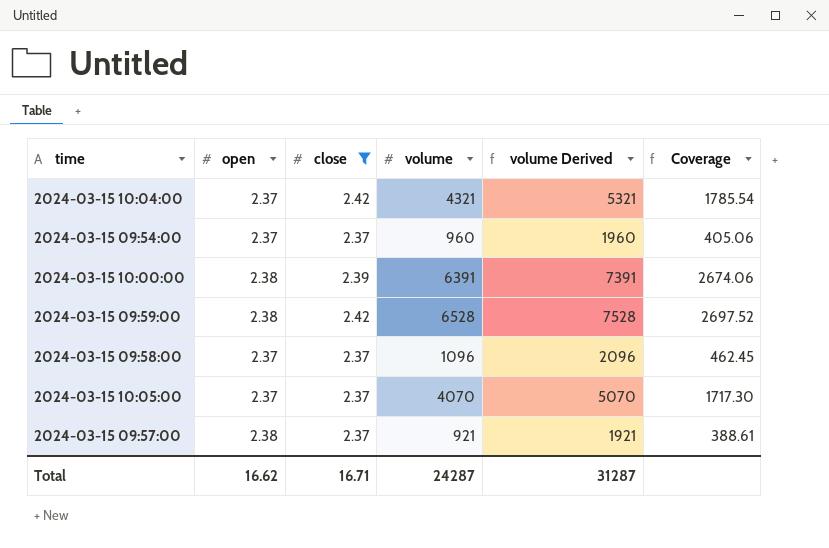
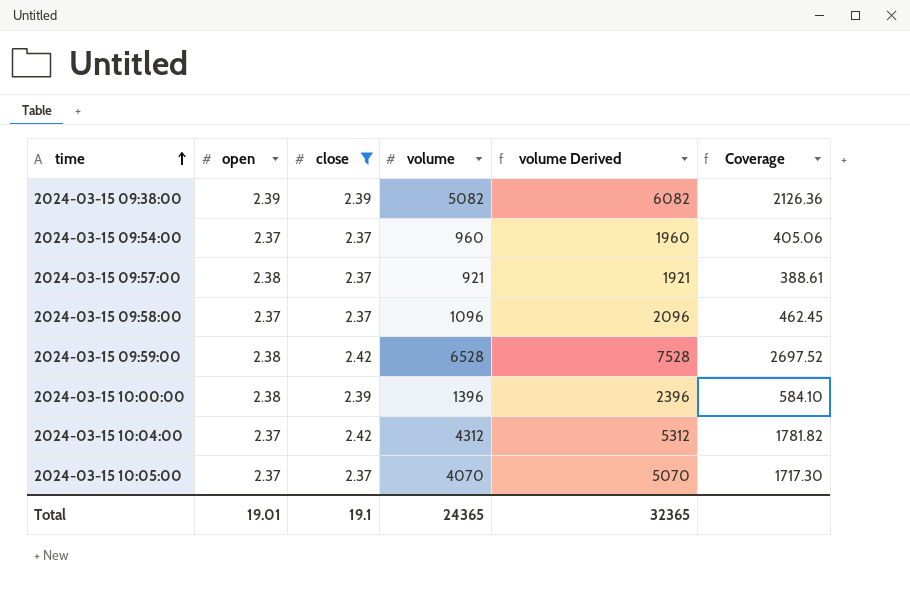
row order: none -> time ascending
row 2024-03-15 09:38:00: none -> 2.39 | 2.39 | 5082 | 6082 | 2126.36
2024-03-15 10:00:00 | volume: 6391 -> 1396
2024-03-15 10:00:00 | volume Derived: 7391 -> 2396
2024-03-15 10:00:00 | Coverage: 2674.06 -> 584.10
2024-03-15 10:04:00 | volume: 4321 -> 4312
2024-03-15 10:04:00 | volume Derived: 5321 -> 5312
2024-03-15 10:04:00 | Coverage: 1785.54 -> 1781.82
Total | open: 16.62 -> 19.01
Total | close: 16.71 -> 19.1
Total | volume: 24287 -> 24365
Total | volume Derived: 31287 -> 32365

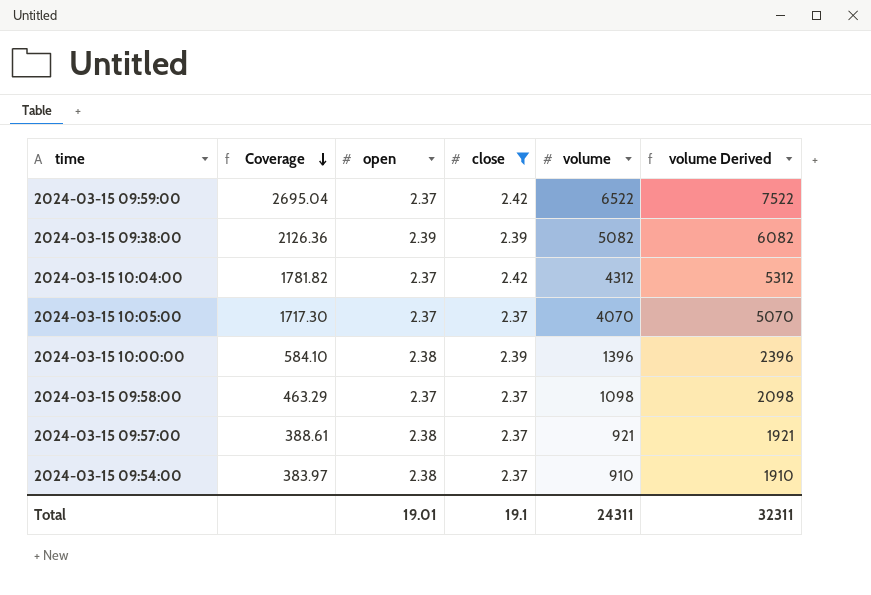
row order: time ascending -> Coverage descending
column Coverage | position: 6 -> 2
2024-03-15 09:59:00 | Coverage: 2697.52 -> 2695.04
2024-03-15 09:59:00 | open: 2.38 -> 2.37
2024-03-15 09:59:00 | volume: 6528 -> 6522
2024-03-15 09:59:00 | volume Derived: 7528 -> 7522
2024-03-15 09:58:00 | Coverage: 462.45 -> 463.29
2024-03-15 09:58:00 | volume: 1096 -> 1098
2024-03-15 09:58:00 | volume Derived: 2096 -> 2098
2024-03-15 09:54:00 | Coverage: 405.06 -> 383.97
2024-03-15 09:54:00 | open: 2.37 -> 2.38
2024-03-15 09:54:00 | volume: 960 -> 910
2024-03-15 09:54:00 | volume Derived: 1960 -> 1910
Total | volume: 24365 -> 24311
Total | volume Derived: 32365 -> 32311

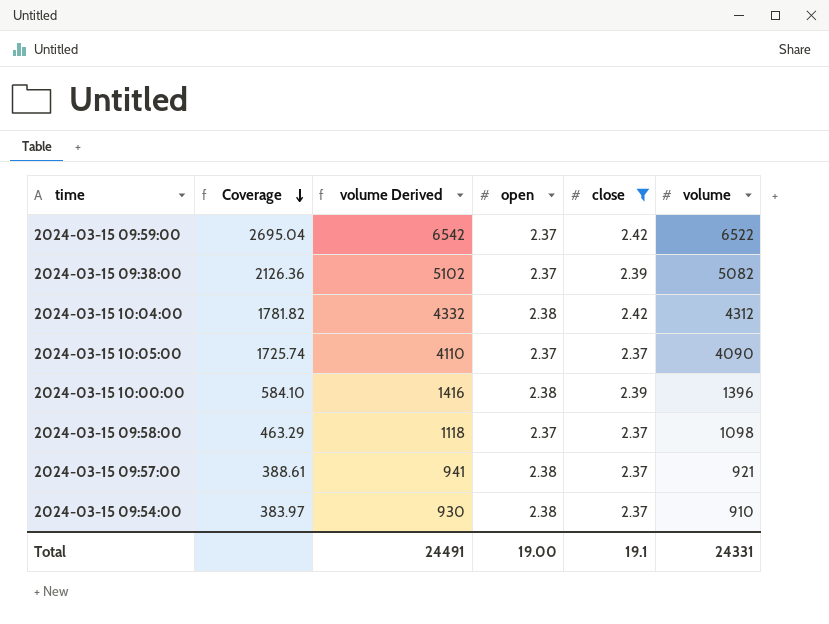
column volume Derived | formula: [volume] + 1000 -> [volume] + 20
column volume Derived | position: 6 -> 3
2024-03-15 09:38:00 | open: 2.39 -> 2.37
2024-03-15 10:04:00 | open: 2.37 -> 2.38
2024-03-15 10:05:00 | Coverage: 1717.30 -> 1725.74
2024-03-15 10:05:00 | volume: 4070 -> 4090
Total | volume Derived: 32311 -> 24491
Total | open: 19.01 -> 19.00
Total | volume: 24311 -> 24331

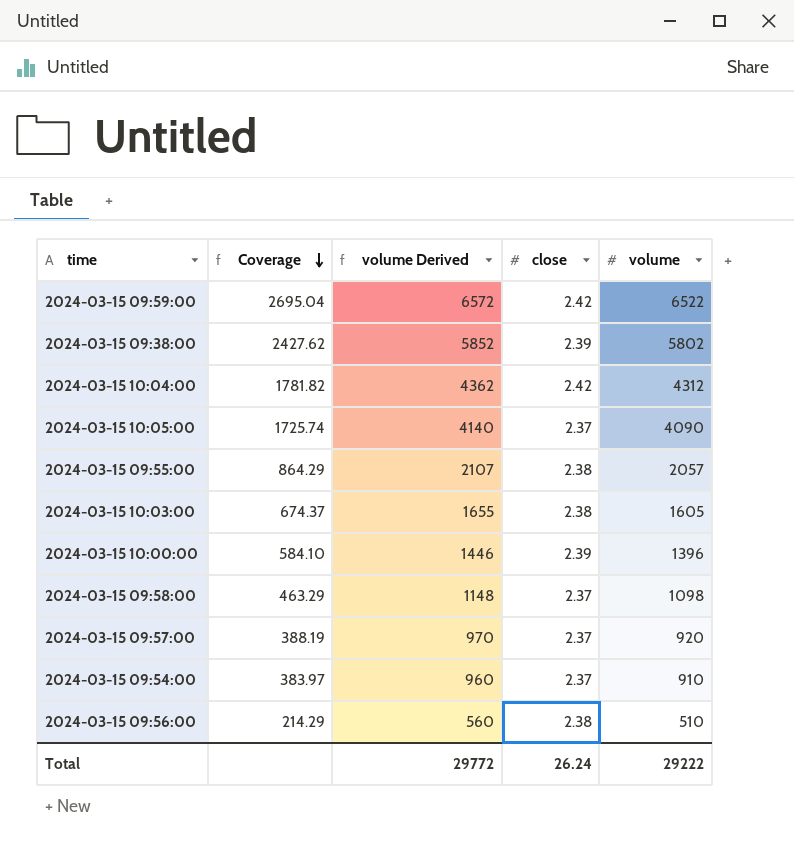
filter: close != 2.38 -> none
column open | position: 4 -> none
column volume Derived | formula: [volume] + 20 -> [volume] + 50
2024-03-15 09:38:00 | Coverage: 2126.36 -> 2427.62
2024-03-15 09:38:00 | volume: 5082 -> 5802
2024-03-15 09:57:00 | Coverage: 388.61 -> 388.19
2024-03-15 09:57:00 | volume: 921 -> 920
Total | volume Derived: 24491 -> 29772
Total | close: 19.1 -> 26.24
Total | volume: 24331 -> 29222

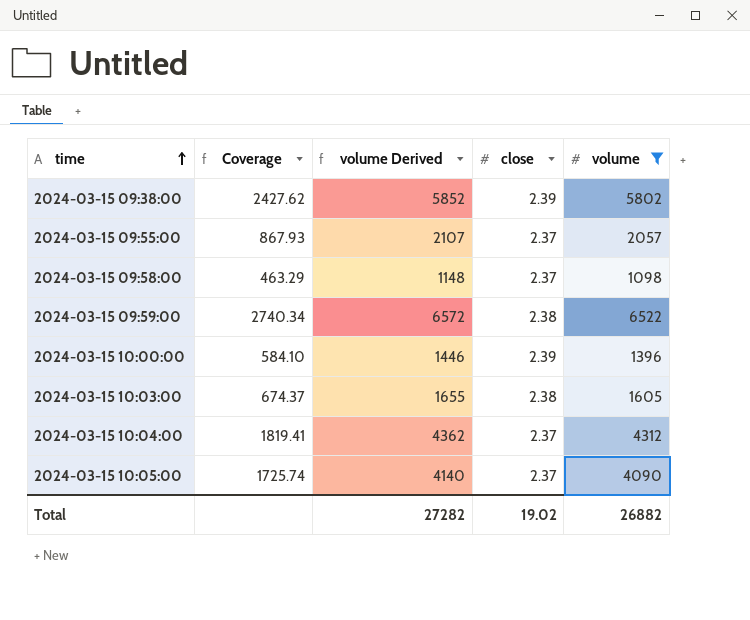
filter: none -> volume >= 1098
row order: Coverage descending -> time ascending
2024-03-15 09:55:00 | Coverage: 864.29 -> 867.93
2024-03-15 09:55:00 | close: 2.38 -> 2.37
2024-03-15 09:59:00 | Coverage: 2695.04 -> 2740.34
2024-03-15 09:59:00 | close: 2.42 -> 2.38
2024-03-15 10:04:00 | Coverage: 1781.82 -> 1819.41
2024-03-15 10:04:00 | close: 2.42 -> 2.37
Total | volume Derived: 29772 -> 27282
Total | close: 26.24 -> 19.02
Total | volume: 29222 -> 26882

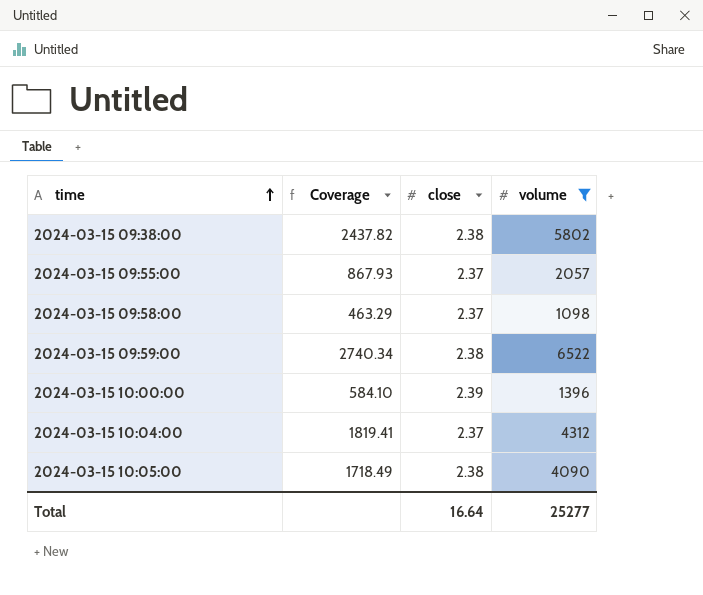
column volume Derived | formula: [volume] + 50 -> none
row 2024-03-15 10:03:00: 674.37 | 1655 | 2.38 | 1605 -> none
2024-03-15 09:38:00 | Coverage: 2427.62 -> 2437.82
2024-03-15 09:38:00 | close: 2.39 -> 2.38
2024-03-15 10:05:00 | Coverage: 1725.74 -> 1718.49
2024-03-15 10:05:00 | close: 2.37 -> 2.38
Total | close: 19.02 -> 16.64
Total | volume: 26882 -> 25277

